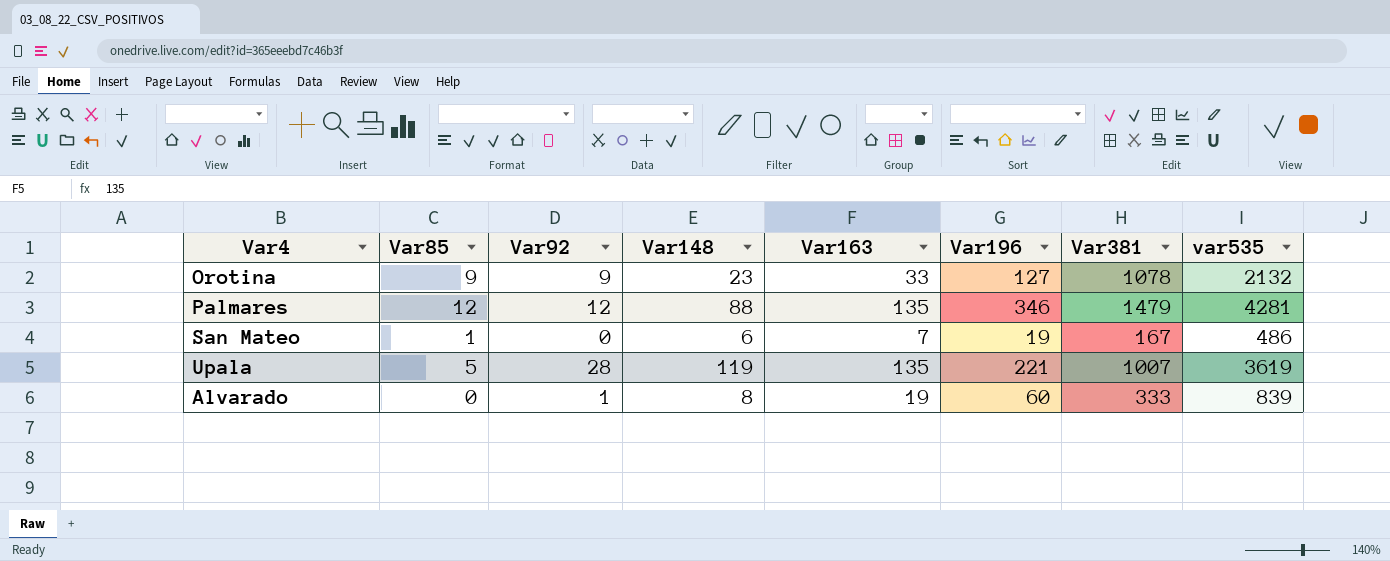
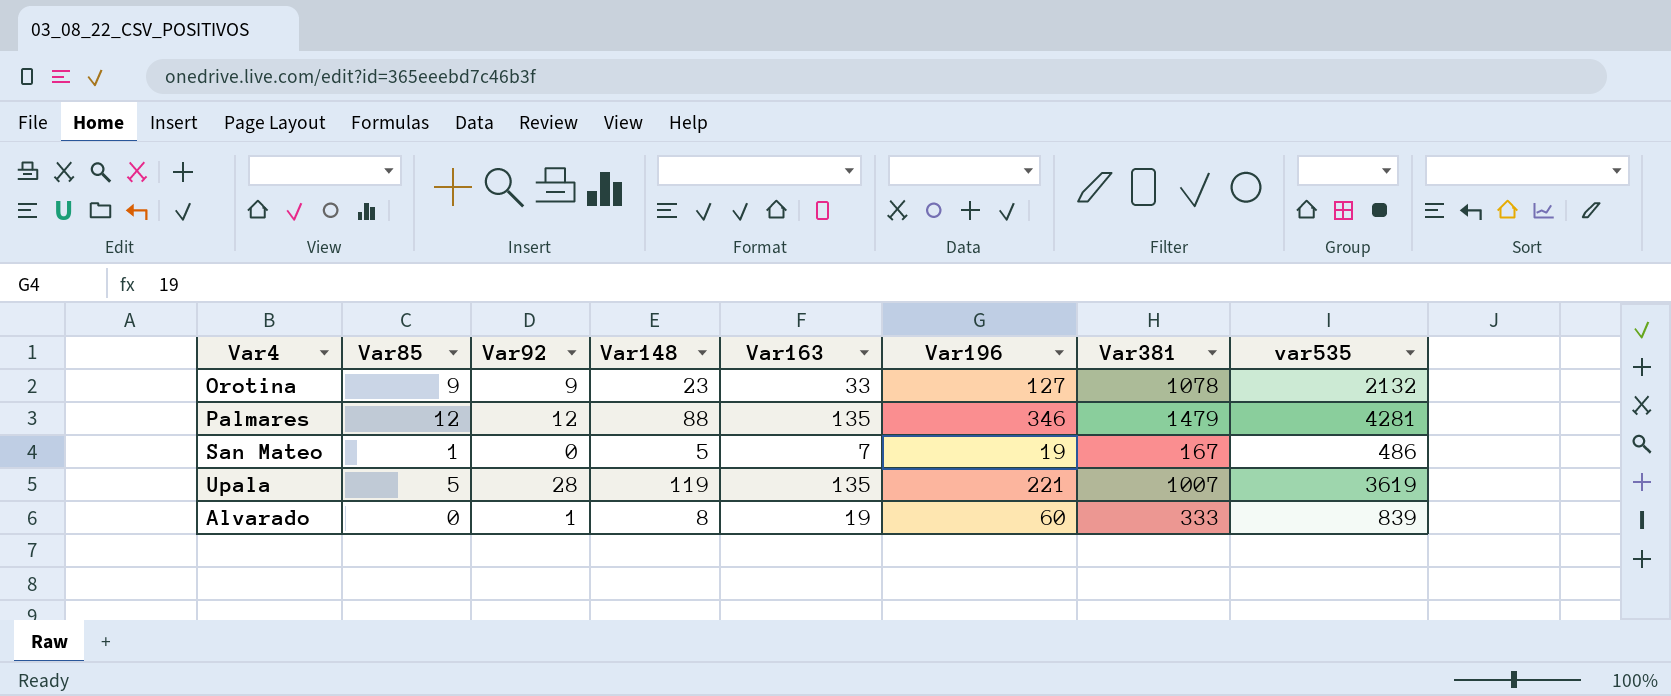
San Mateo | Var148: 6 -> 5

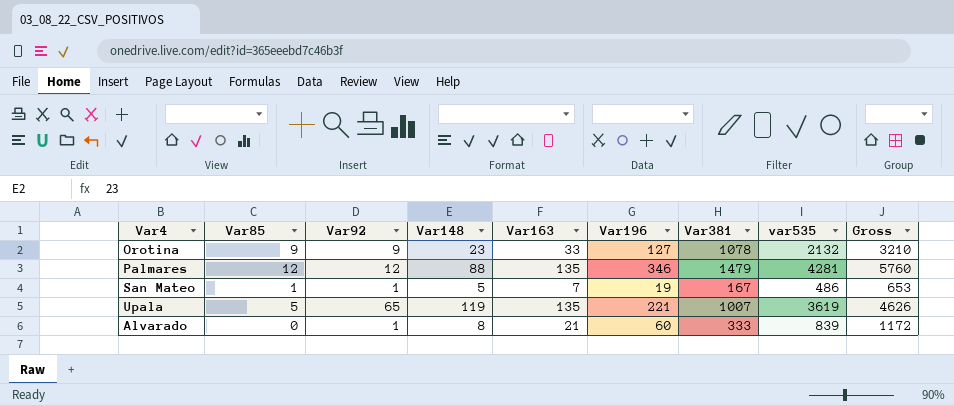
column Gross | formula: none -> [Var381] + [var535]
San Mateo | Var92: 0 -> 1
Upala | Var92: 28 -> 65
Alvarado | Var163: 19 -> 21

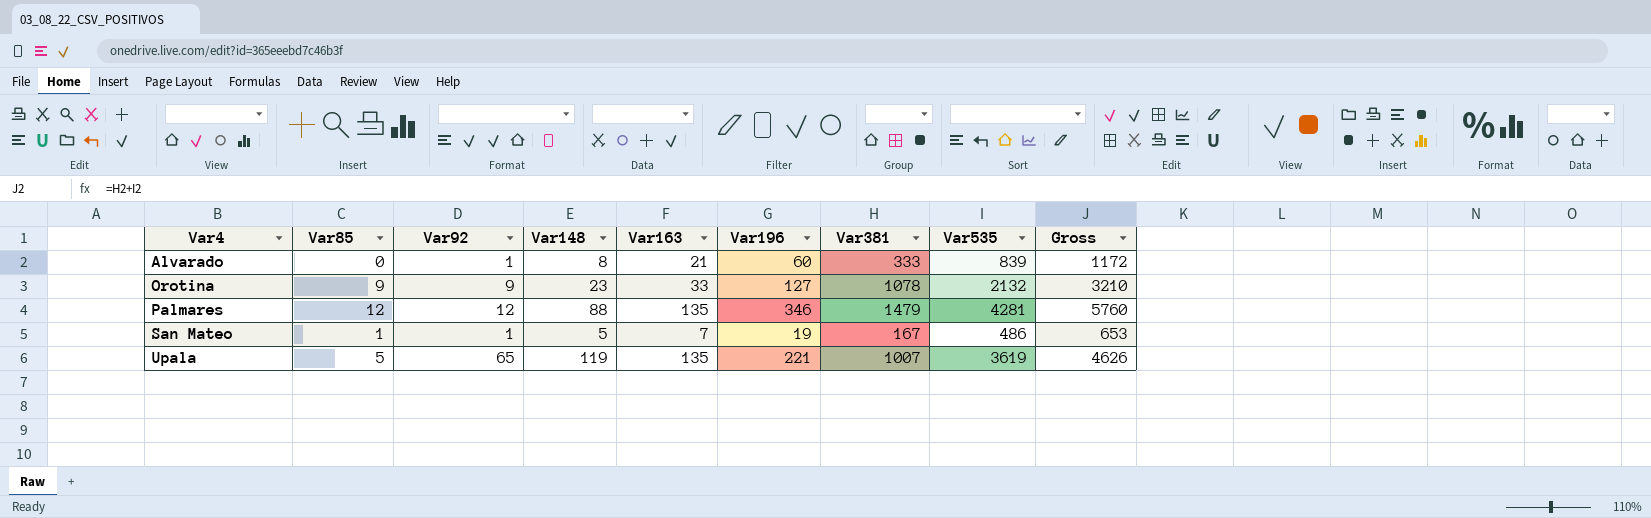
row order: none -> Var4 ascending
column name: var535 -> Var535

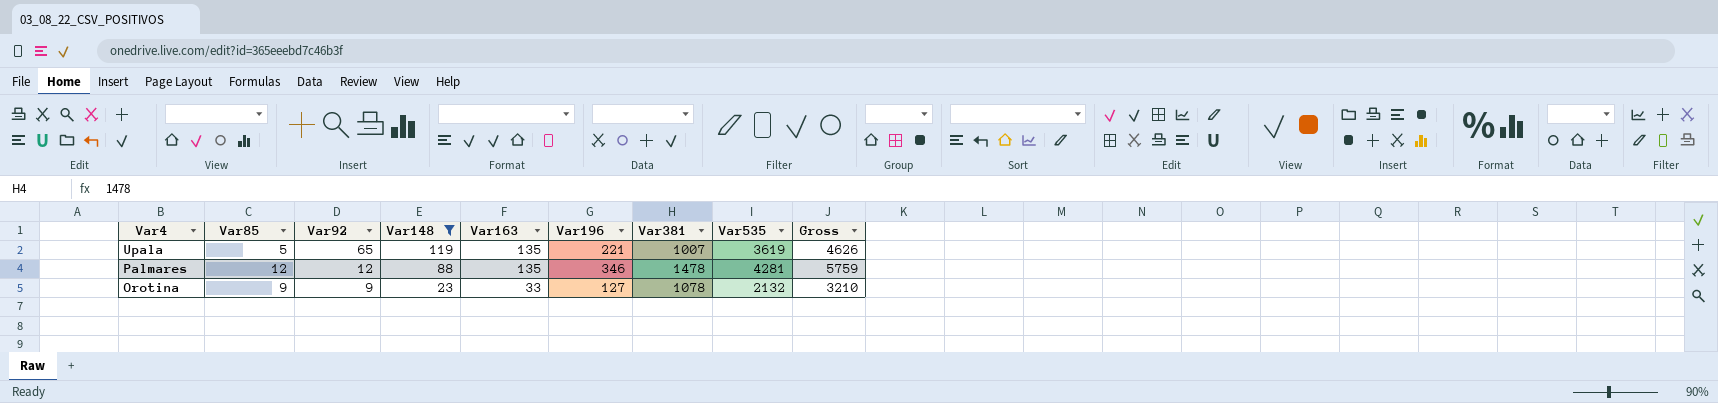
filter: none -> Var148 >= 23
row order: Var4 ascending -> Var4 descending
Palmares | Var381: 1479 -> 1478
Palmares | Gross: 5760 -> 5759

